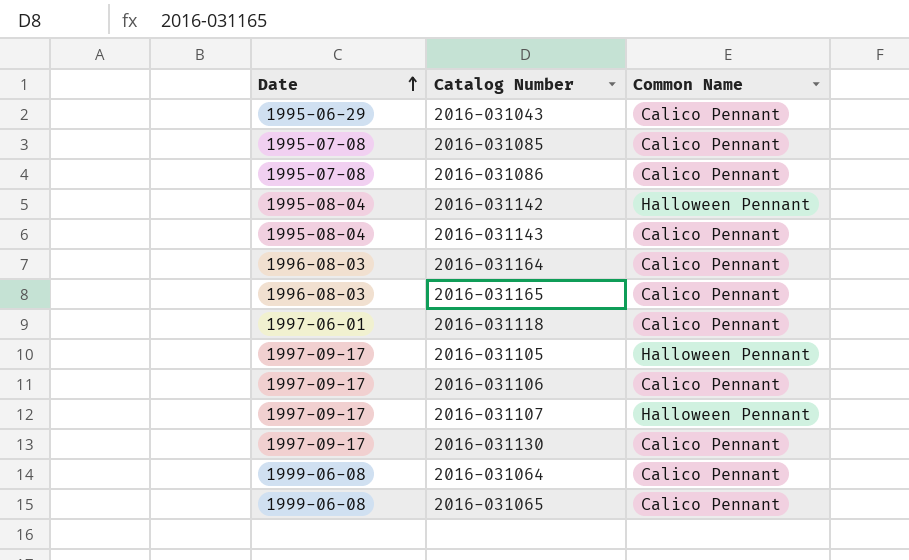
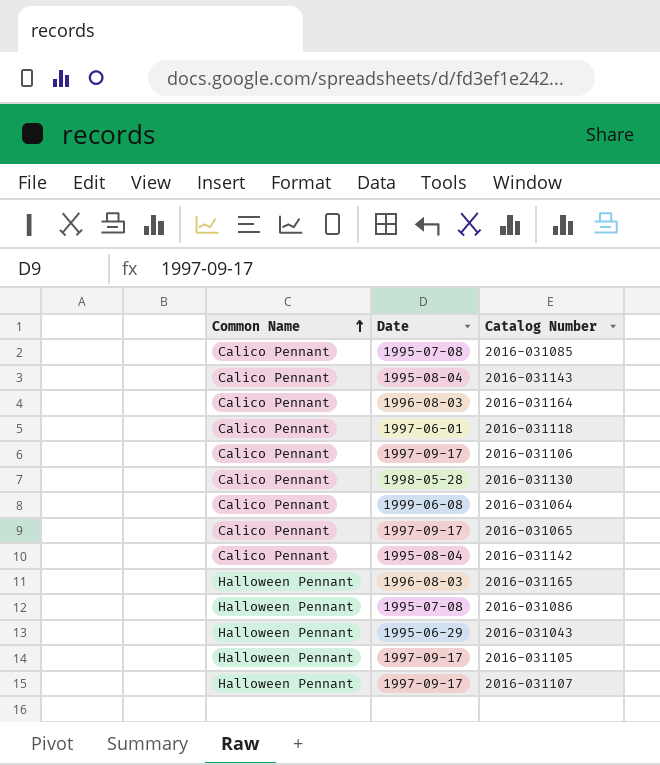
row order: Date ascending -> Common Name ascending
column Common Name | position: 3 -> 1
2016-031130 | Date: 1997-09-17 -> 1998-05-28
2016-031065 | Date: 1999-06-08 -> 1997-09-17
2016-031142 | Common Name: Halloween Pennant -> Calico Pennant
2016-031165 | Common Name: Calico Pennant -> Halloween Pennant
2016-031086 | Common Name: Calico Pennant -> Halloween Pennant
2016-031043 | Common Name: Calico Pennant -> Halloween Pennant

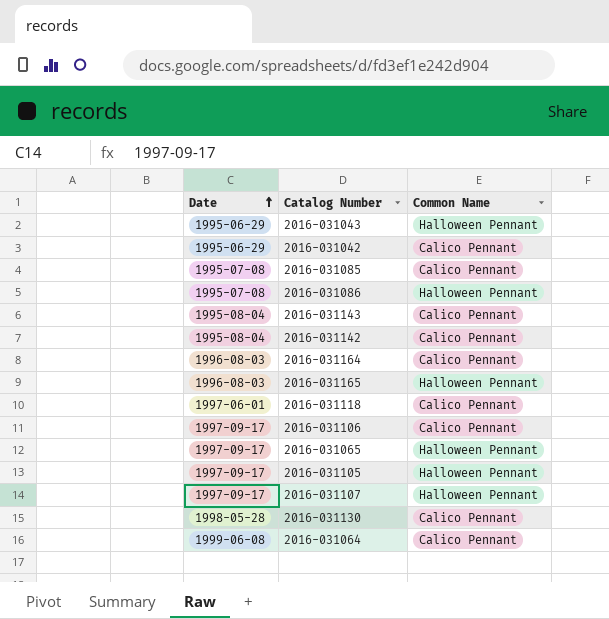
row order: Common Name ascending -> Date ascending
column Common Name | position: 1 -> 3
row 2016-031042: none -> 1995-06-29 | Calico Pennant
2016-031065 | Common Name: Calico Pennant -> Halloween Pennant

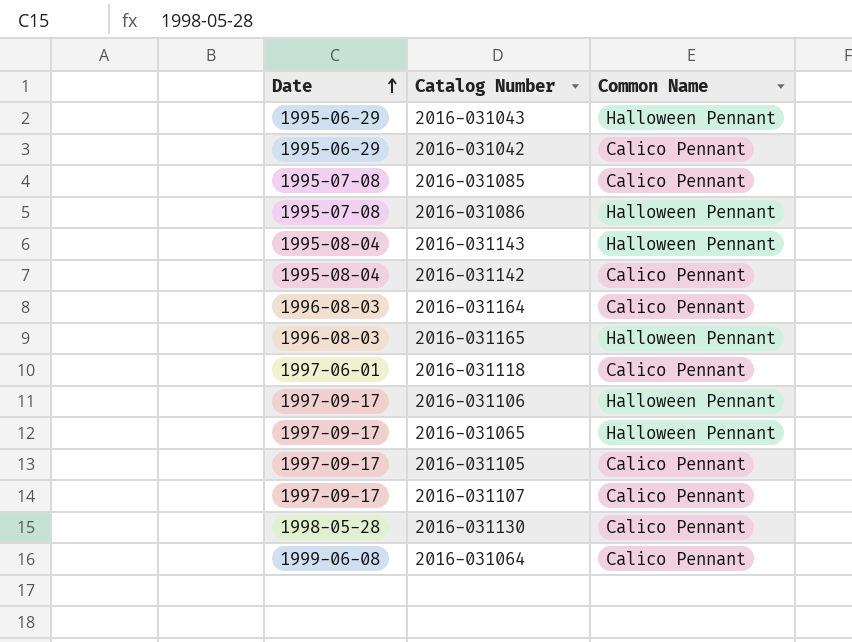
2016-031143 | Common Name: Calico Pennant -> Halloween Pennant
2016-031106 | Common Name: Calico Pennant -> Halloween Pennant
2016-031105 | Common Name: Halloween Pennant -> Calico Pennant
2016-031107 | Common Name: Halloween Pennant -> Calico Pennant

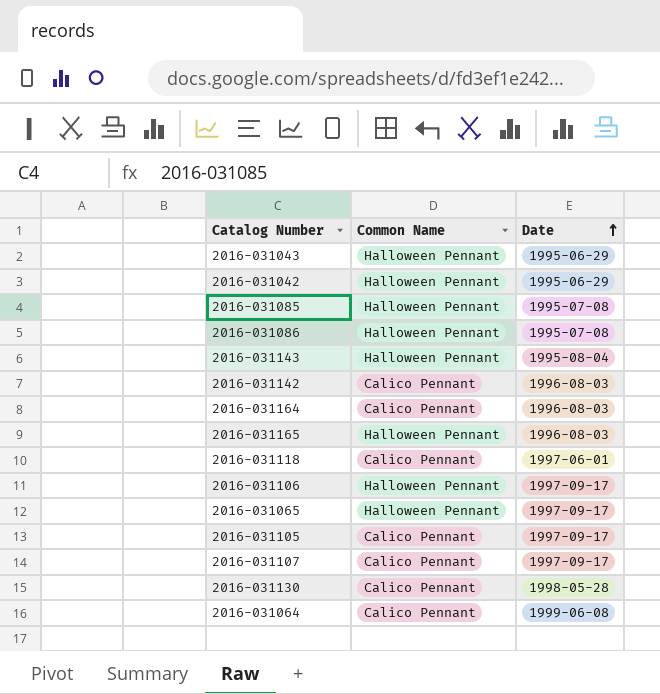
column Date | position: 1 -> 3
2016-031042 | Common Name: Calico Pennant -> Halloween Pennant
2016-031085 | Common Name: Calico Pennant -> Halloween Pennant
2016-031142 | Date: 1995-08-04 -> 1996-08-03

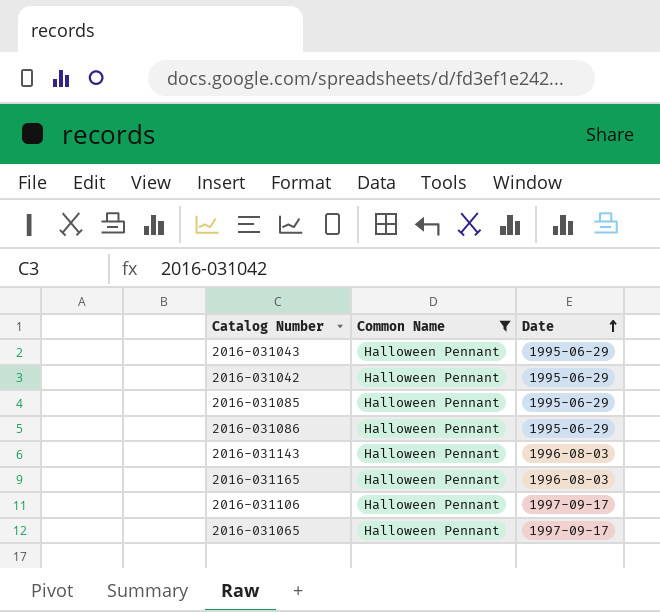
filter: none -> Common Name = Halloween Pennant
2016-031085 | Date: 1995-07-08 -> 1995-06-29
2016-031086 | Date: 1995-07-08 -> 1995-06-29
2016-031143 | Date: 1995-08-04 -> 1996-08-03

